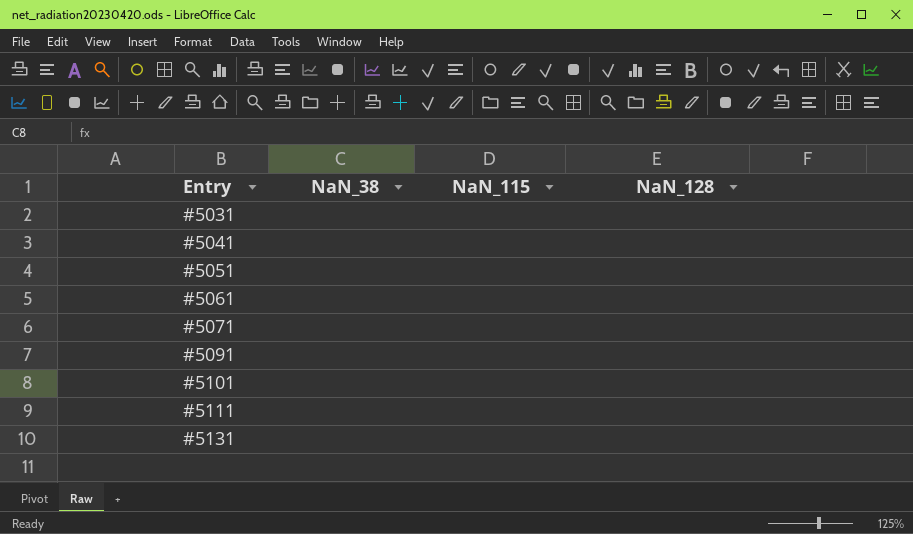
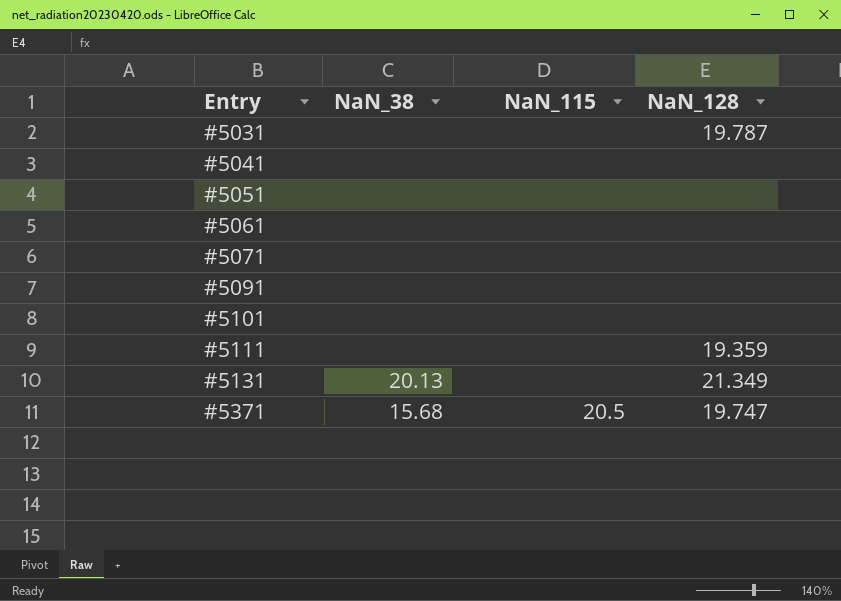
#5031 | NaN_128: none -> 19.787
#5111 | NaN_128: none -> 19.359
#5131 | NaN_38: none -> 20.13
#5131 | NaN_128: none -> 21.349
row #5371: none -> 15.68 | 20.5 | 19.747

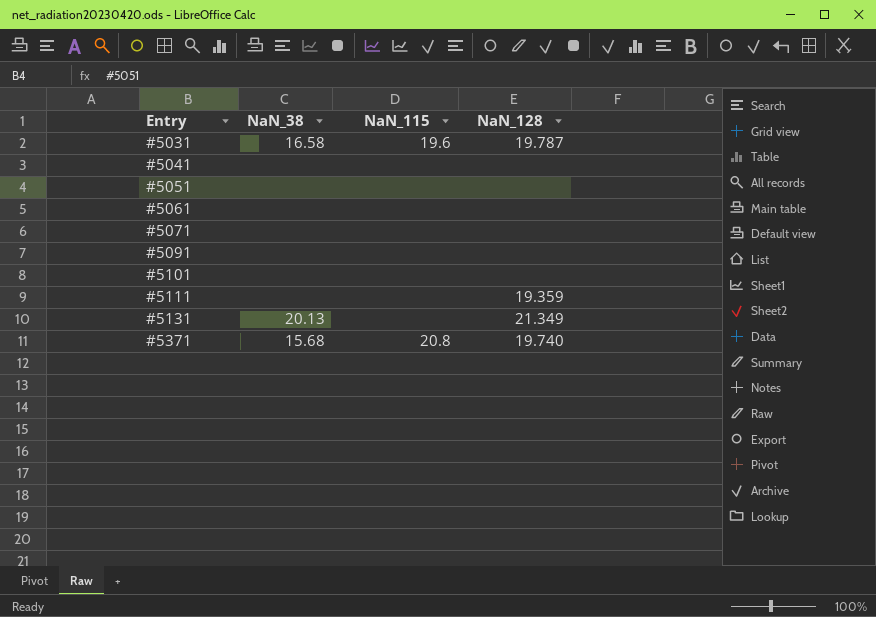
#5031 | NaN_38: none -> 16.58
#5031 | NaN_115: none -> 19.6
#5371 | NaN_115: 20.5 -> 20.8
#5371 | NaN_128: 19.747 -> 19.740

